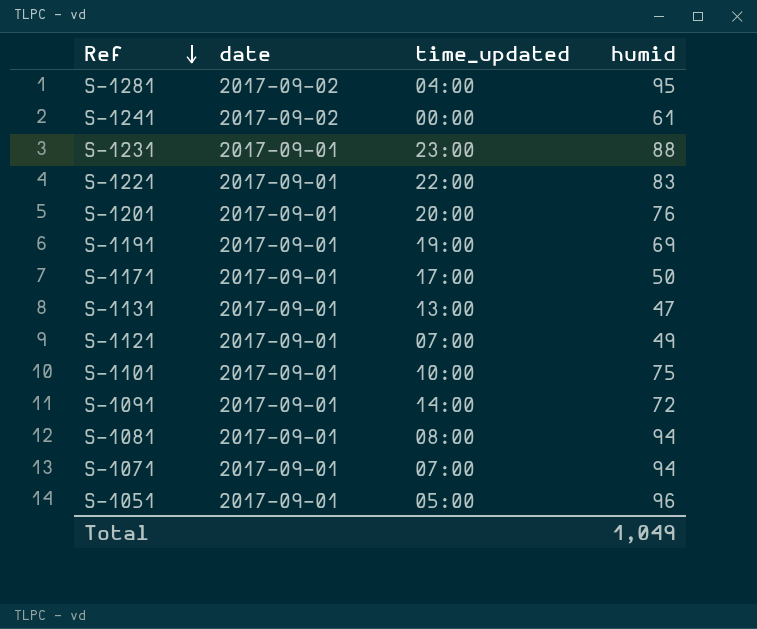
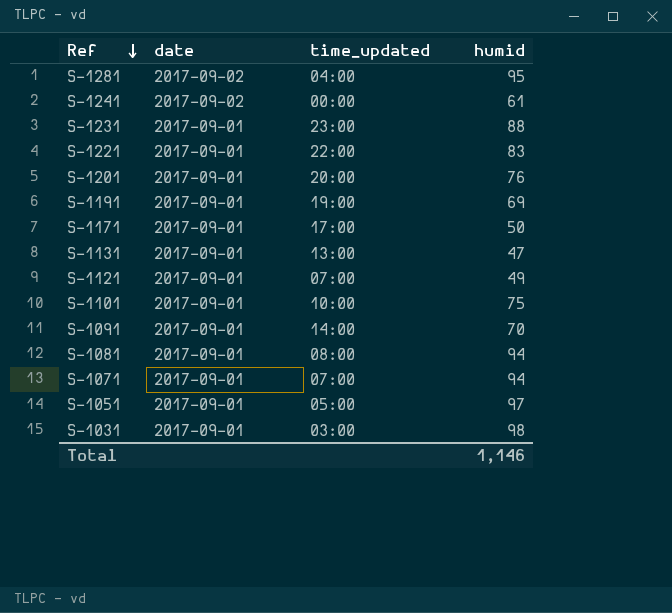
S-1091 | humid: 72 -> 70
S-1051 | humid: 96 -> 97
row S-1031: none -> 2017-09-01 | 03:00 | 98
Total | humid: 1,049 -> 1,146

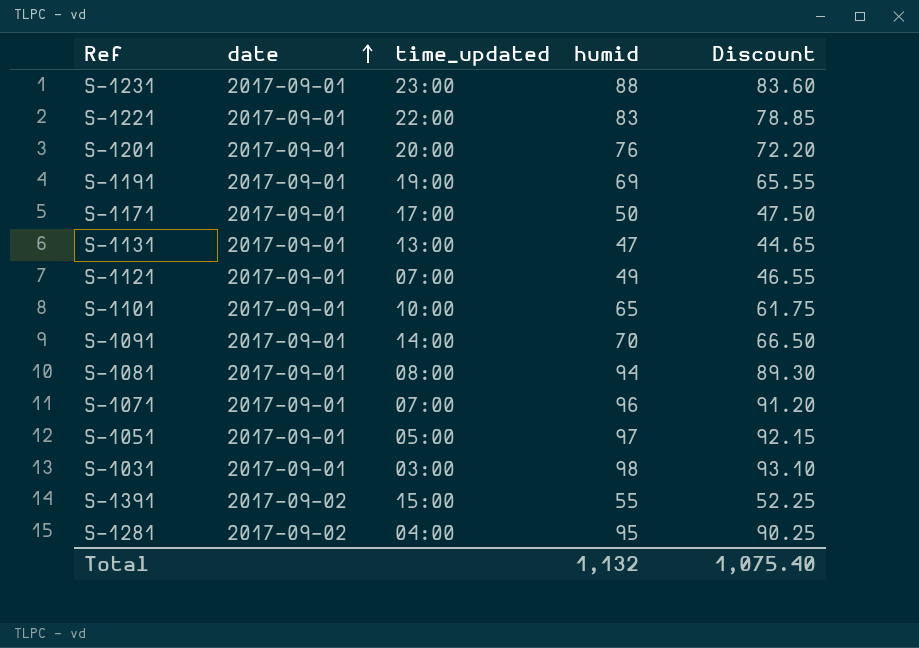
row order: Ref descending -> date ascending
column Discount | formula: none -> [humid] * 0.95
row S-1241: 2017-09-02 | 00:00 | 61 -> none
S-1101 | humid: 75 -> 65
S-1071 | humid: 94 -> 96
row S-1391: none -> 2017-09-02 | 15:00 | 55 | 52.25
Total | humid: 1,146 -> 1,132

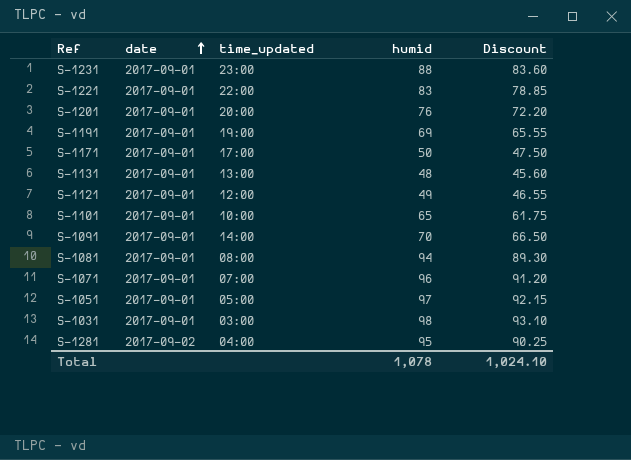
row S-1391: 2017-09-02 | 15:00 | 55 | 52.25 -> none
S-1131 | humid: 47 -> 48
S-1131 | Discount: 44.65 -> 45.60
S-1121 | time_updated: 07:00 -> 12:00
Total | humid: 1,132 -> 1,078
Total | Discount: 1,075.40 -> 1,024.10

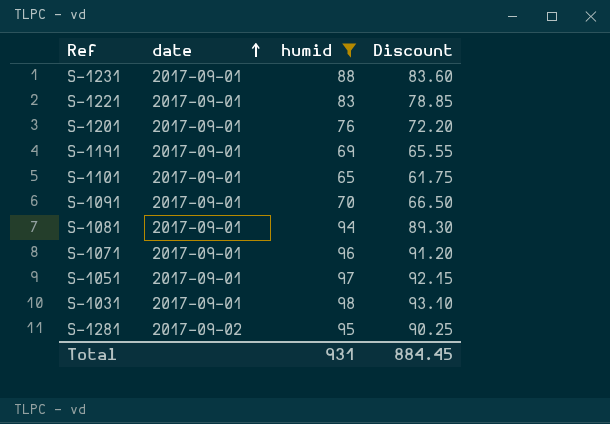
filter: none -> humid >= 65
column time_updated | position: 3 -> none
Total | humid: 1,078 -> 931
Total | Discount: 1,024.10 -> 884.45

